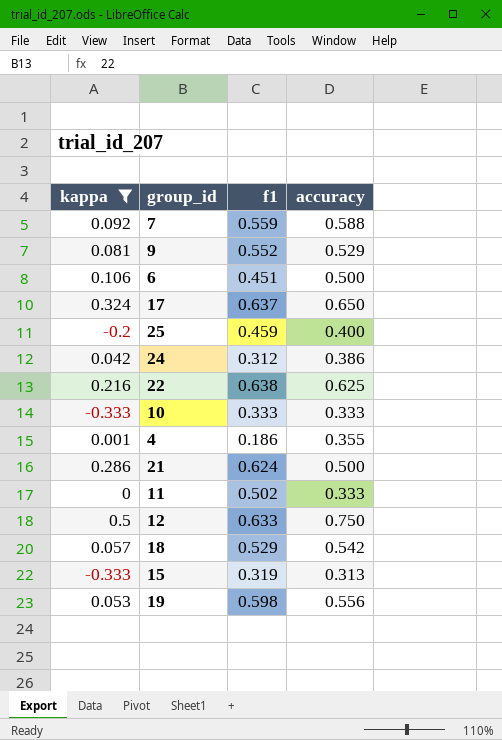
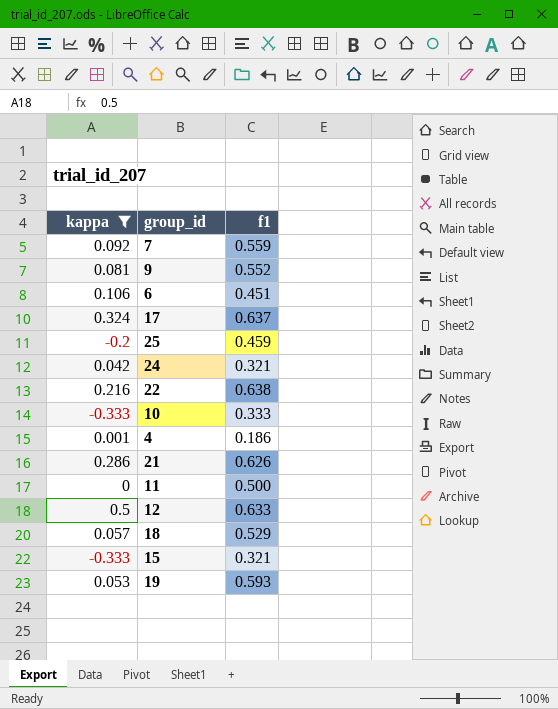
column accuracy | position: 4 -> none
24 | f1: 0.312 -> 0.321
21 | f1: 0.624 -> 0.626
11 | f1: 0.502 -> 0.500
15 | f1: 0.319 -> 0.321
19 | f1: 0.598 -> 0.593

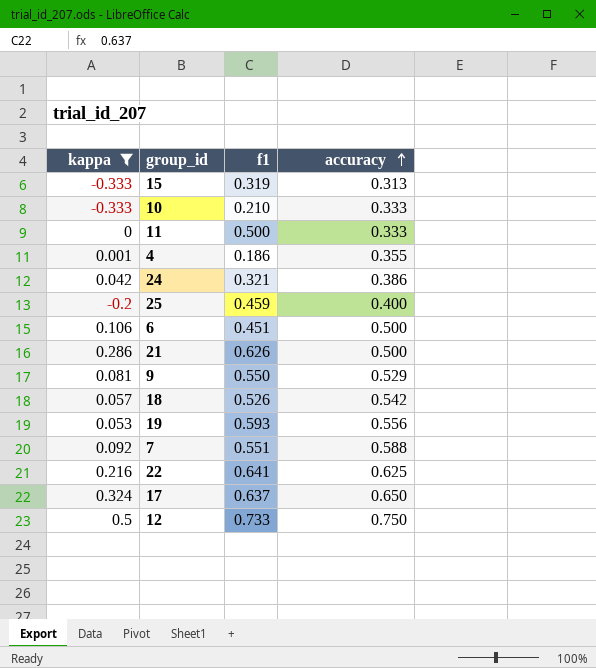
row order: none -> accuracy ascending
column accuracy | position: none -> 4
15 | f1: 0.321 -> 0.319
10 | f1: 0.333 -> 0.210
9 | f1: 0.552 -> 0.550
18 | f1: 0.529 -> 0.526
7 | f1: 0.559 -> 0.551
22 | f1: 0.638 -> 0.641
12 | f1: 0.633 -> 0.733

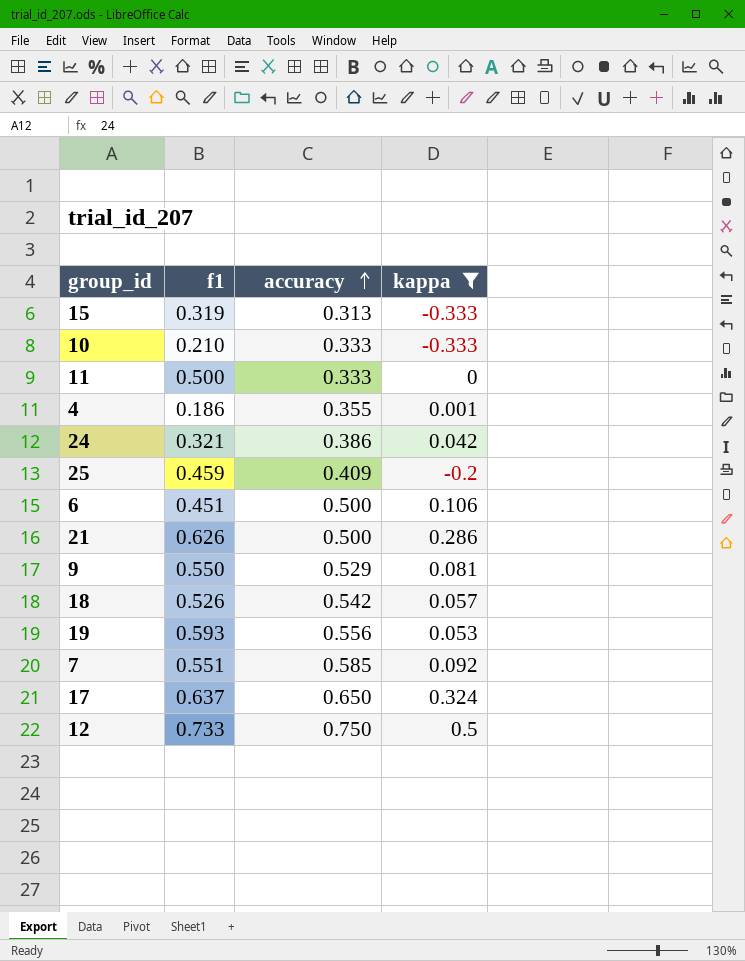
column kappa | position: 1 -> 4
row 22: 0.216 | 0.641 | 0.625 -> none
25 | accuracy: 0.400 -> 0.409
7 | accuracy: 0.588 -> 0.585

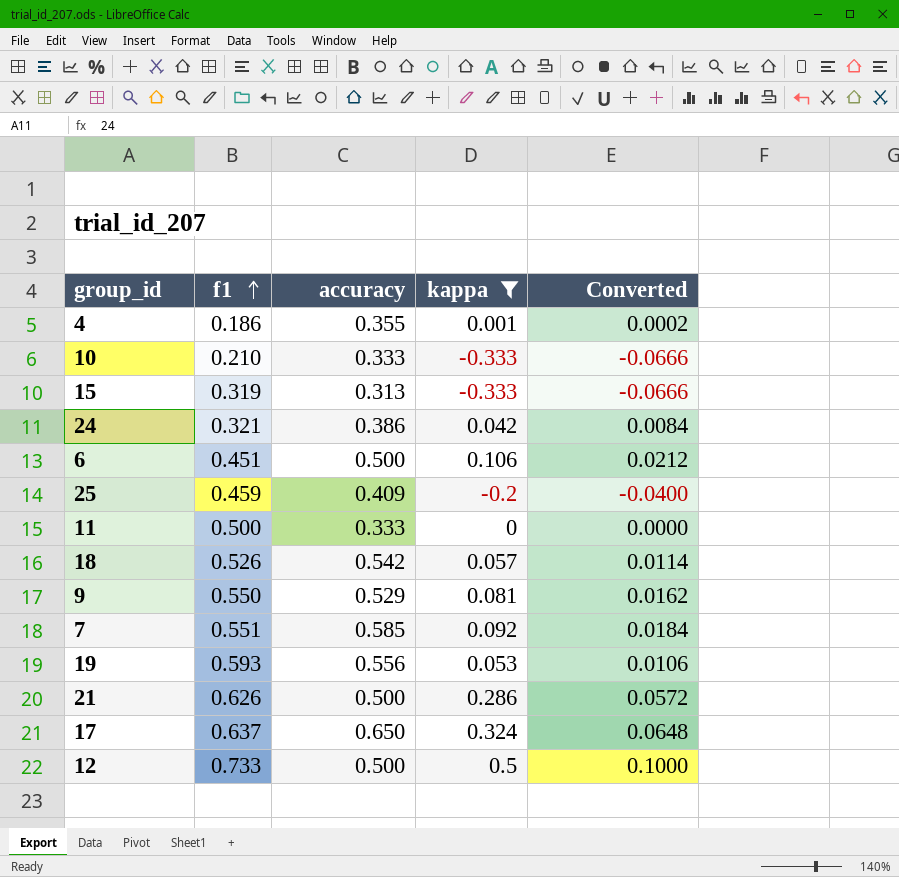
row order: accuracy ascending -> f1 ascending
column Converted | formula: none -> [kappa] * 0.2
12 | accuracy: 0.750 -> 0.500

